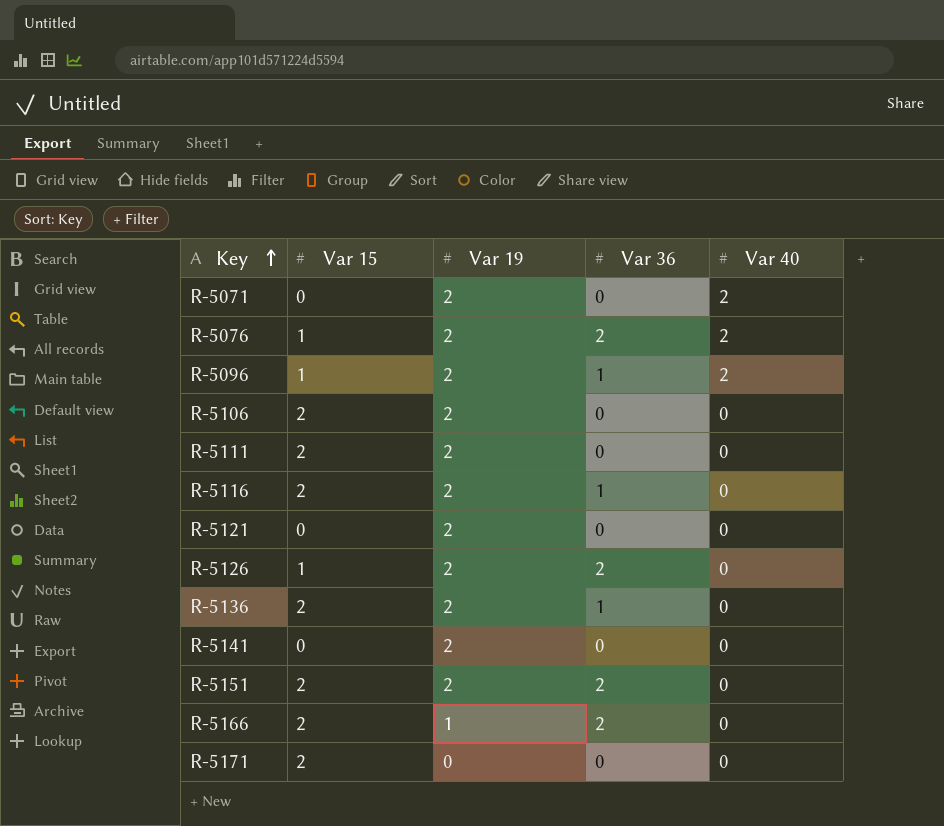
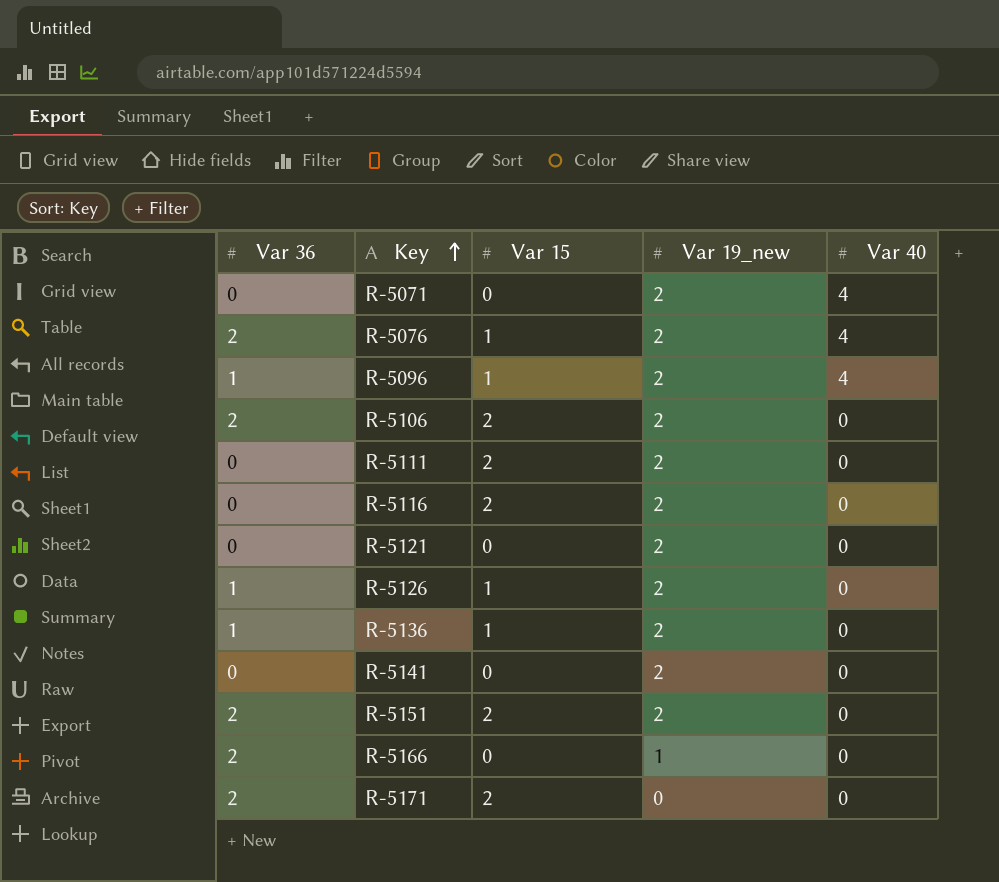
column Var 36 | position: 4 -> 1
column name: Var 19 -> Var 19_new
R-5071 | Var 40: 2 -> 4
R-5076 | Var 40: 2 -> 4
R-5096 | Var 40: 2 -> 4
R-5106 | Var 36: 0 -> 2
R-5116 | Var 36: 1 -> 0
R-5126 | Var 36: 2 -> 1
R-5136 | Var 15: 2 -> 1
R-5166 | Var 15: 2 -> 0
R-5171 | Var 36: 0 -> 2

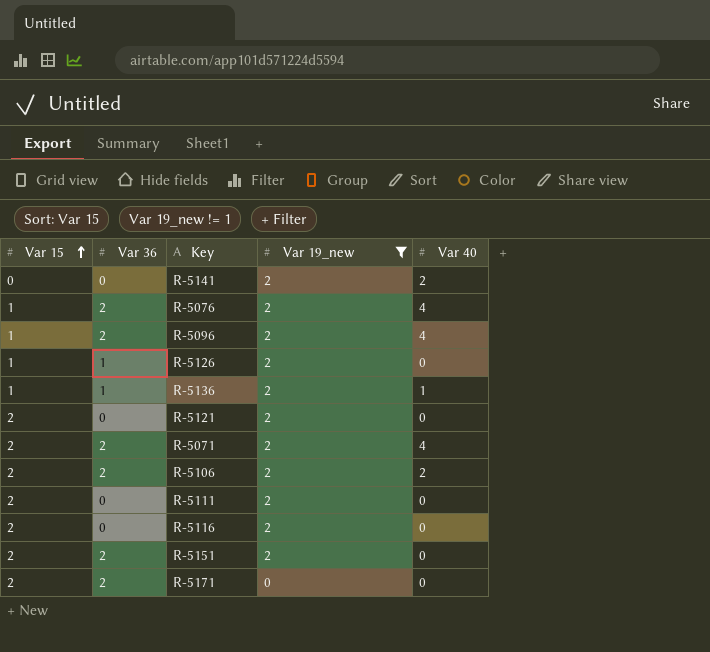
filter: none -> Var 19_new != 1
row order: Key ascending -> Var 15 ascending
column Var 15 | position: 3 -> 1
R-5141 | Var 40: 0 -> 2
R-5096 | Var 36: 1 -> 2
R-5136 | Var 40: 0 -> 1
R-5121 | Var 15: 0 -> 2
R-5071 | Var 15: 0 -> 2
R-5071 | Var 36: 0 -> 2
R-5106 | Var 40: 0 -> 2

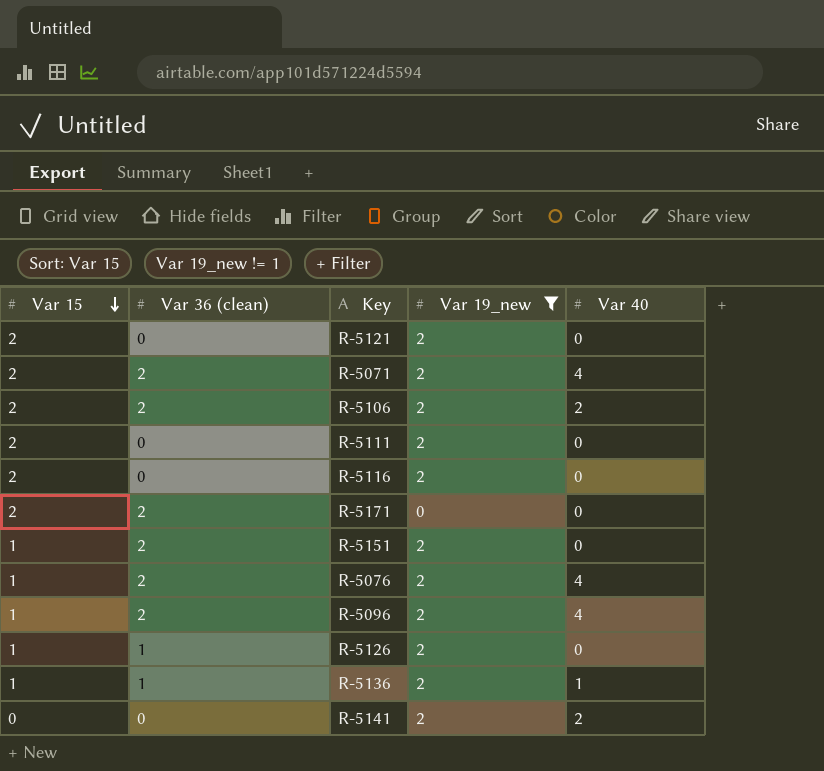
row order: Var 15 ascending -> Var 15 descending
column name: Var 36 -> Var 36 (clean)
R-5151 | Var 15: 2 -> 1

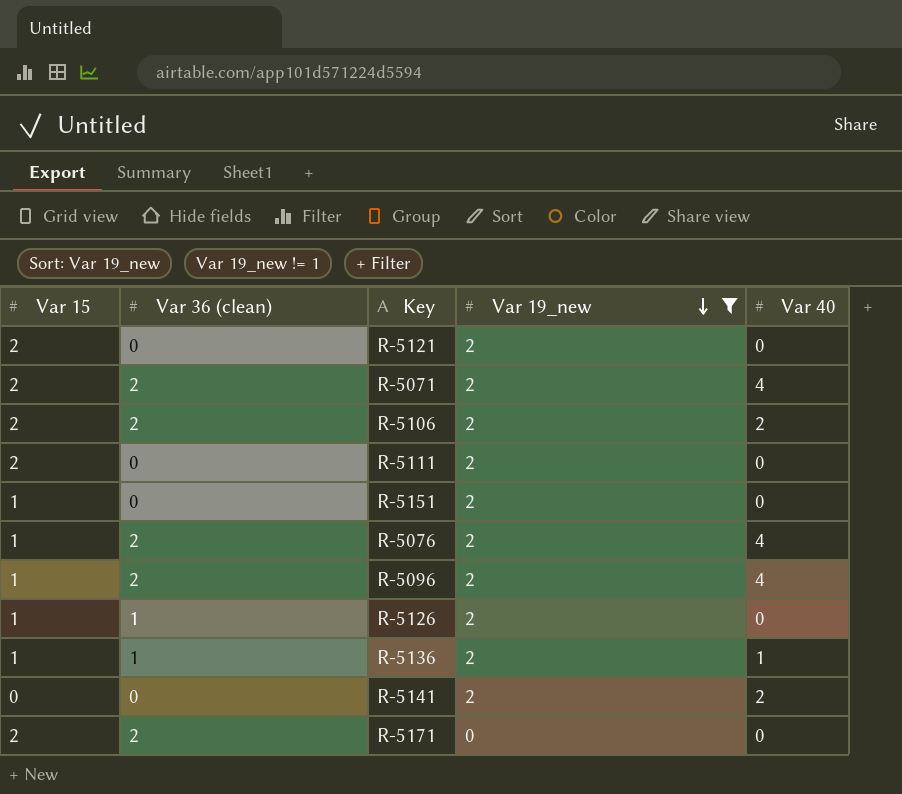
row order: Var 15 descending -> Var 19_new descending
row R-5116: 2 | 0 | 2 | 0 -> none
R-5151 | Var 36 (clean): 2 -> 0

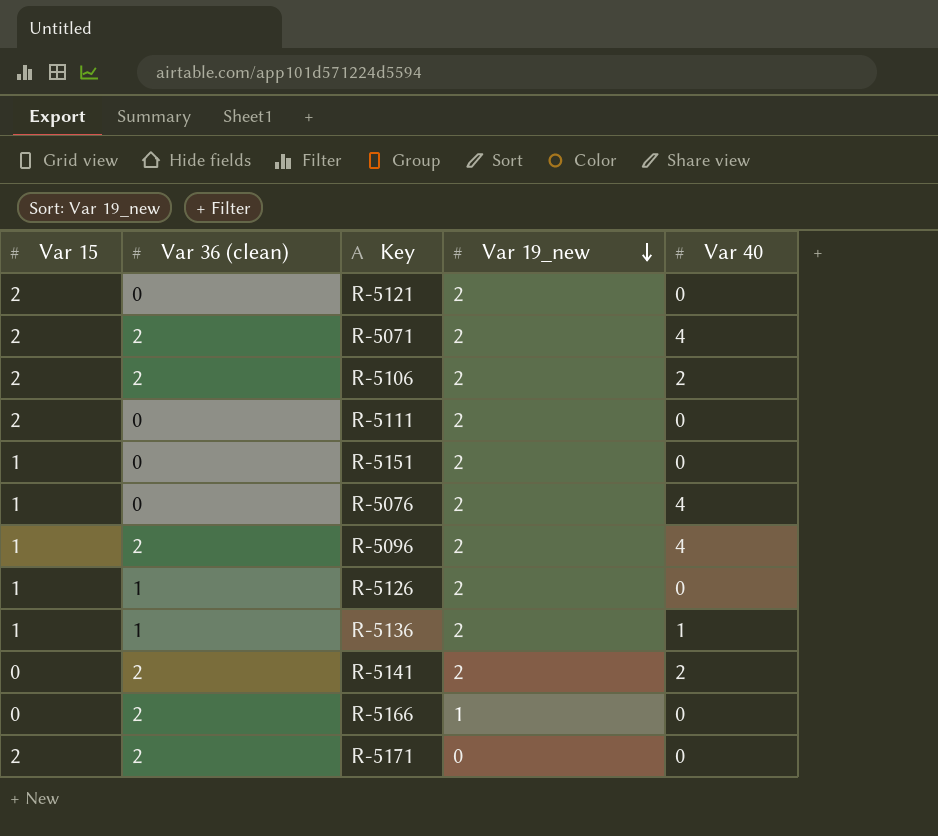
filter: Var 19_new != 1 -> none
R-5076 | Var 36 (clean): 2 -> 0
R-5141 | Var 36 (clean): 0 -> 2

